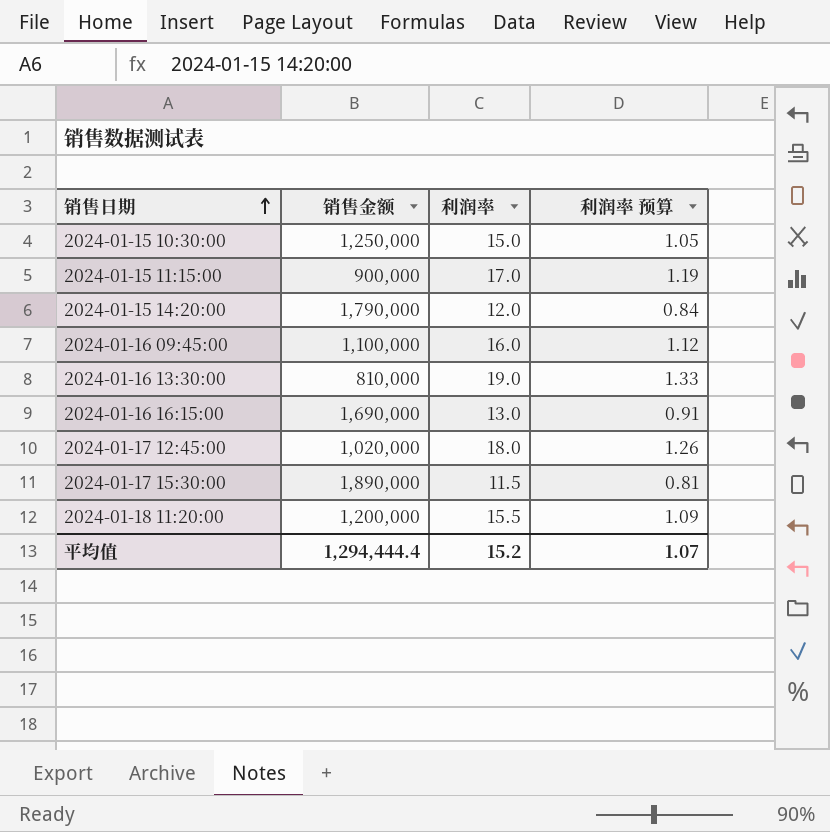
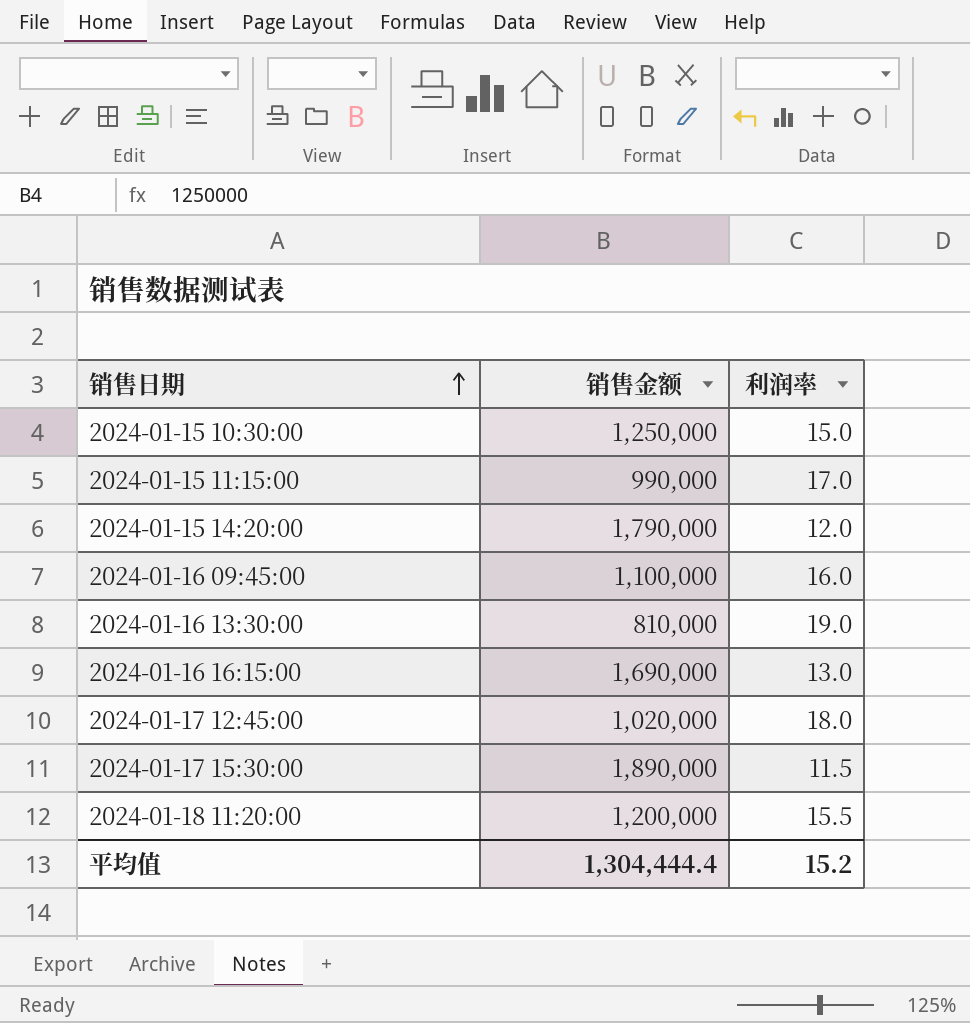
column 利润率 预算 | formula: [利润率] * 0.07 -> none
2024-01-15 11:15:00 | 销售金额: 900,000 -> 990,000
平均值 | 销售金额: 1,294,444.4 -> 1,304,444.4

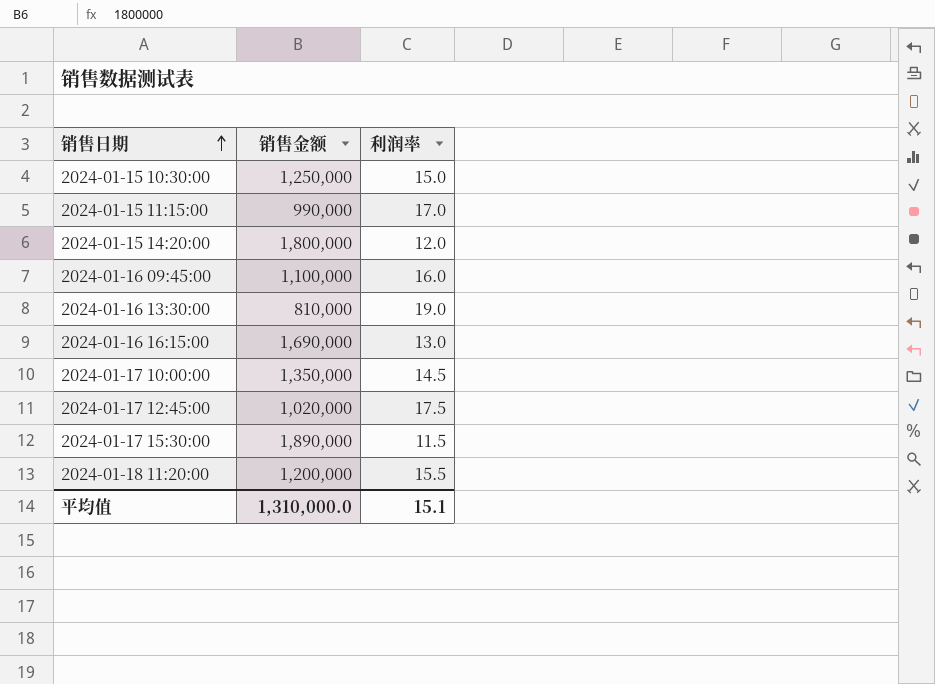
2024-01-15 14:20:00 | 销售金额: 1,790,000 -> 1,800,000
row 2024-01-17 10:00:00: none -> 1,350,000 | 14.5
2024-01-17 12:45:00 | 利润率: 18.0 -> 17.5
平均值 | 销售金额: 1,304,444.4 -> 1,310,000.0
平均值 | 利润率: 15.2 -> 15.1

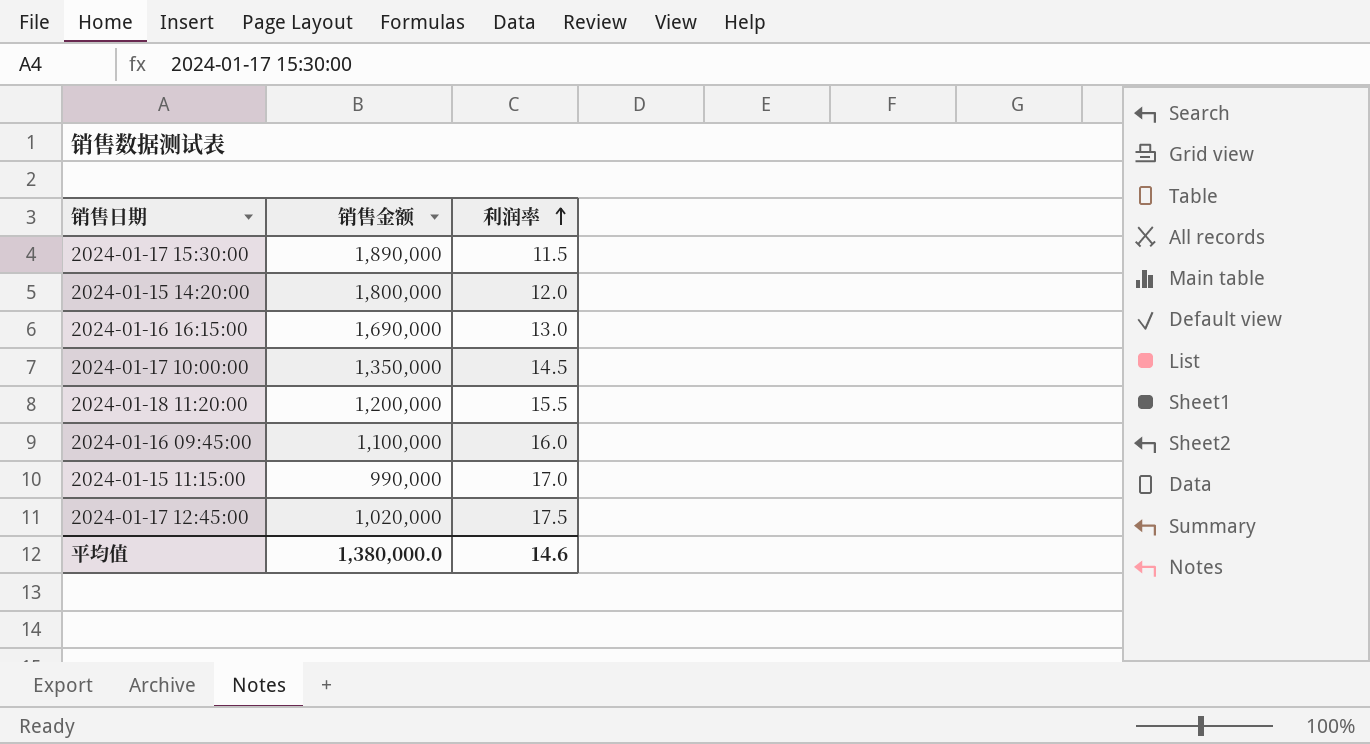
row order: 销售日期 ascending -> 利润率 ascending
row 2024-01-15 10:30:00: 1,250,000 | 15.0 -> none
row 2024-01-16 13:30:00: 810,000 | 19.0 -> none
平均值 | 销售金额: 1,310,000.0 -> 1,380,000.0
平均值 | 利润率: 15.1 -> 14.6

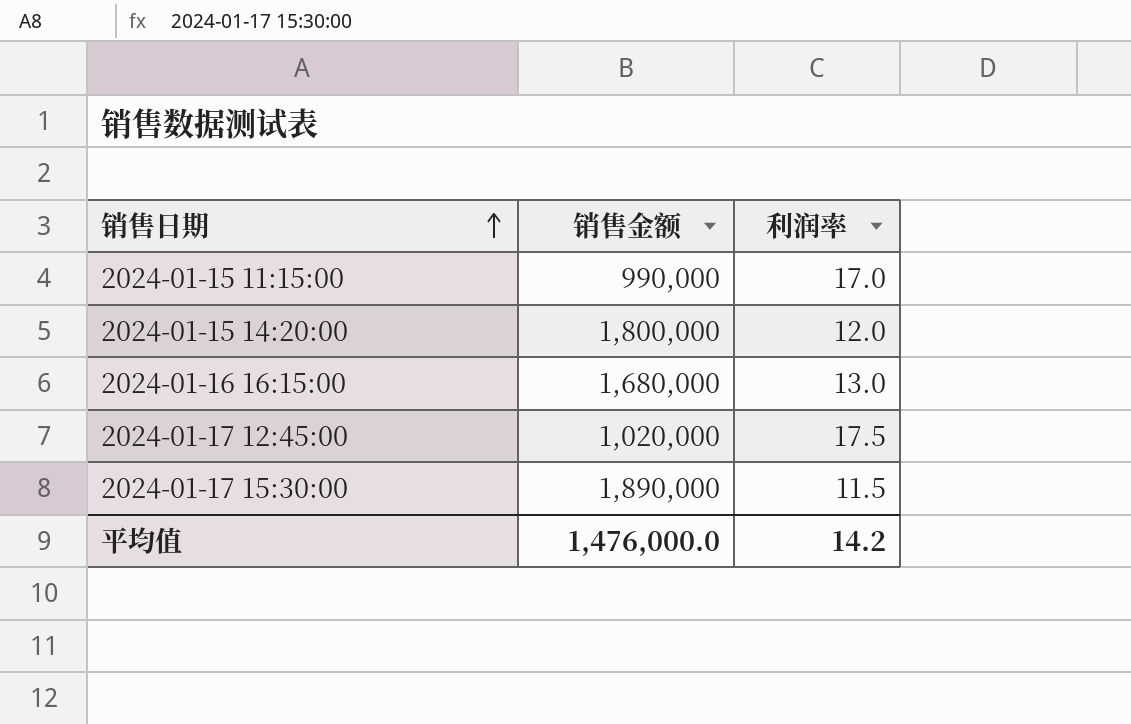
row order: 利润率 ascending -> 销售日期 ascending
row 2024-01-17 10:00:00: 1,350,000 | 14.5 -> none
row 2024-01-18 11:20:00: 1,200,000 | 15.5 -> none
row 2024-01-16 09:45:00: 1,100,000 | 16.0 -> none
2024-01-16 16:15:00 | 销售金额: 1,690,000 -> 1,680,000
平均值 | 销售金额: 1,380,000.0 -> 1,476,000.0
平均值 | 利润率: 14.6 -> 14.2

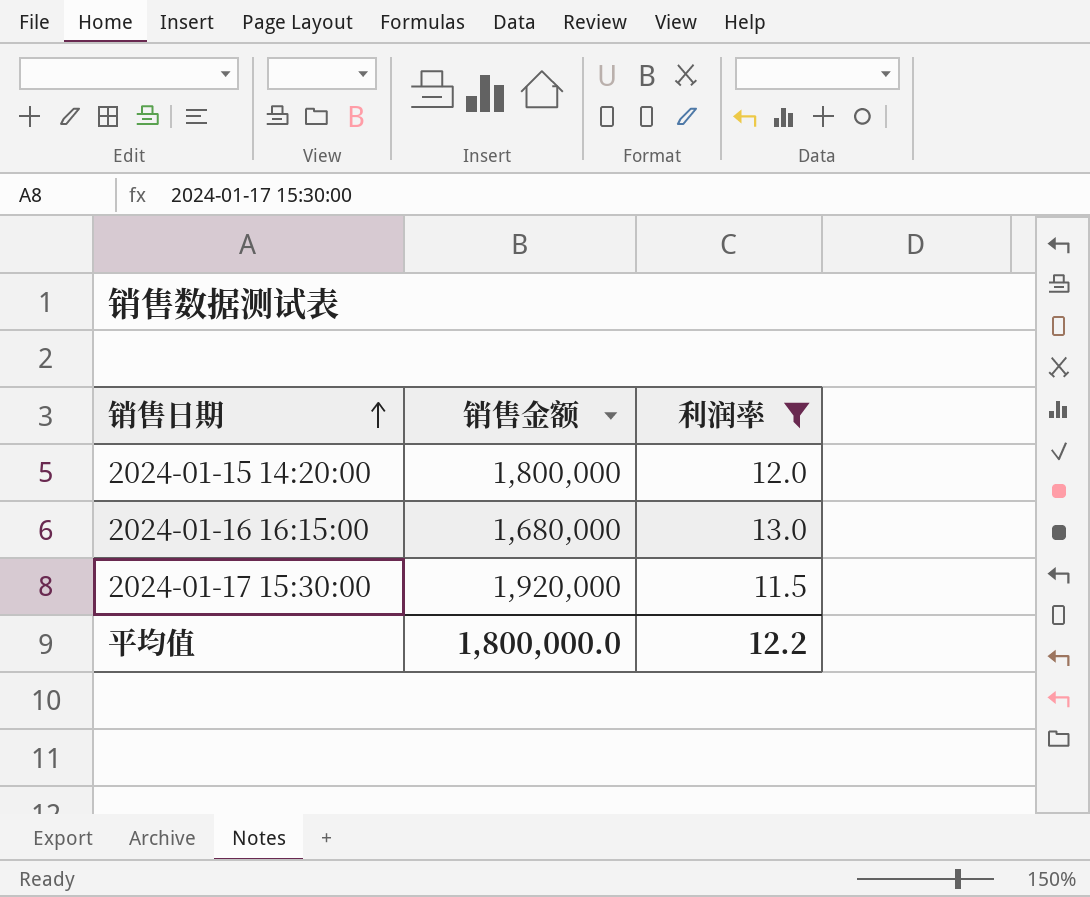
filter: none -> 利润率 <= 13.0
2024-01-17 15:30:00 | 销售金额: 1,890,000 -> 1,920,000
平均值 | 销售金额: 1,476,000.0 -> 1,800,000.0
平均值 | 利润率: 14.2 -> 12.2

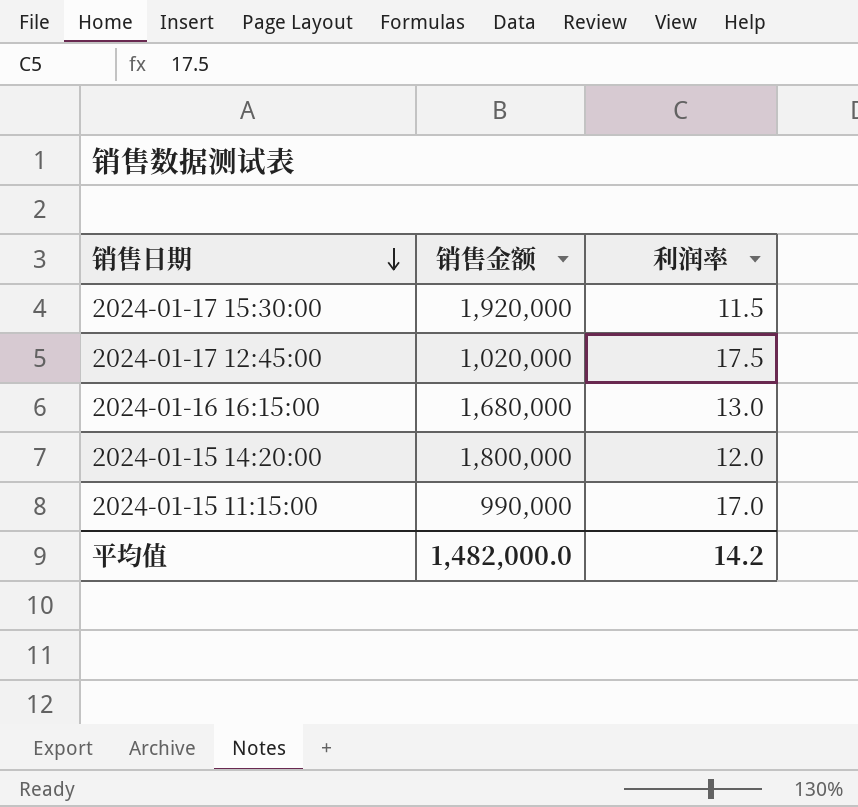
filter: 利润率 <= 13.0 -> none
row order: 销售日期 ascending -> 销售日期 descending
平均值 | 销售金额: 1,800,000.0 -> 1,482,000.0
平均值 | 利润率: 12.2 -> 14.2

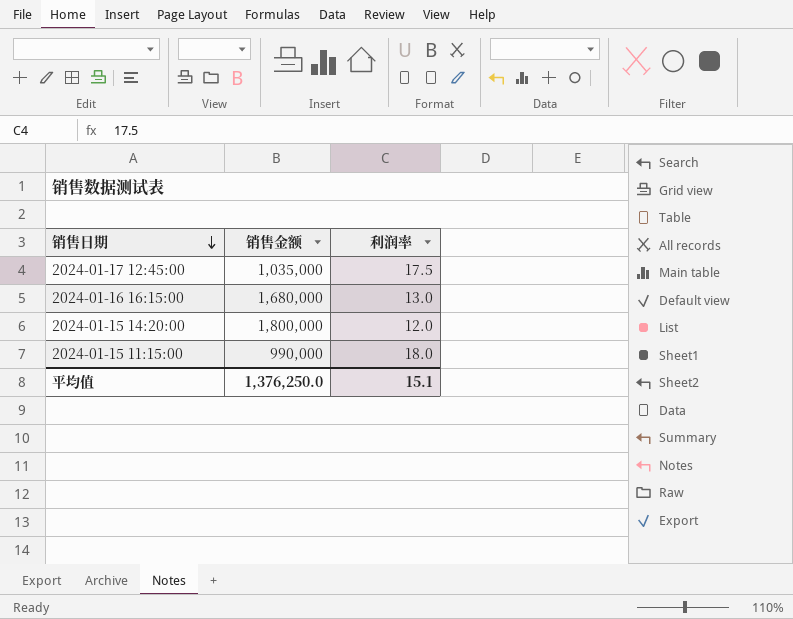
row 2024-01-17 15:30:00: 1,920,000 | 11.5 -> none
2024-01-17 12:45:00 | 销售金额: 1,020,000 -> 1,035,000
2024-01-15 11:15:00 | 利润率: 17.0 -> 18.0
平均值 | 销售金额: 1,482,000.0 -> 1,376,250.0
平均值 | 利润率: 14.2 -> 15.1

